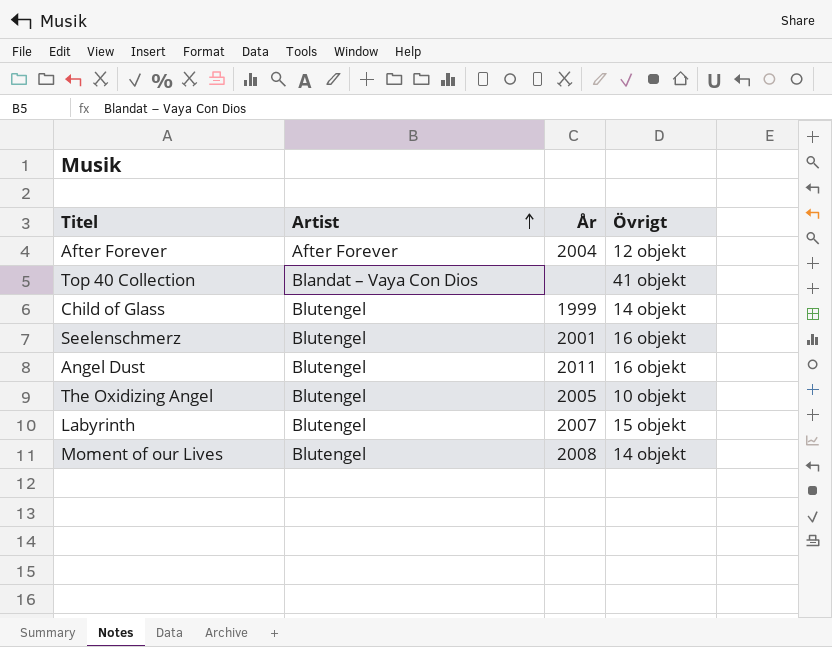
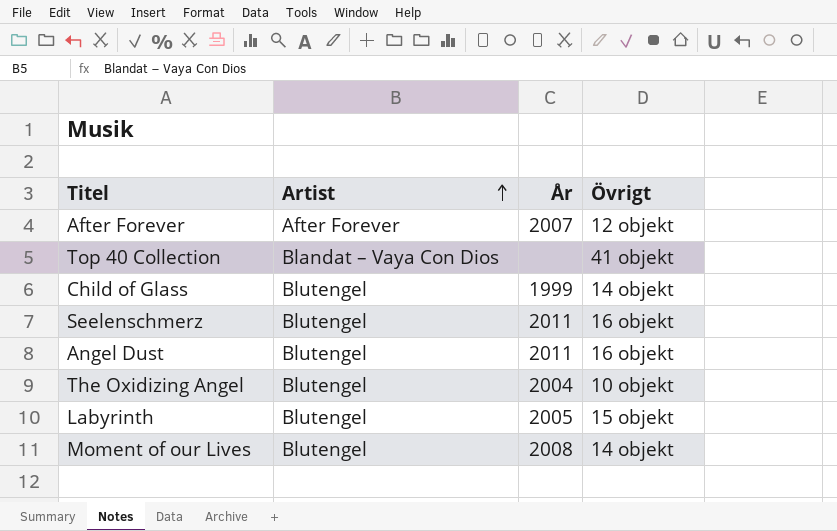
After Forever | År: 2004 -> 2007
Seelenschmerz | År: 2001 -> 2011
The Oxidizing Angel | År: 2005 -> 2004
Labyrinth | År: 2007 -> 2005

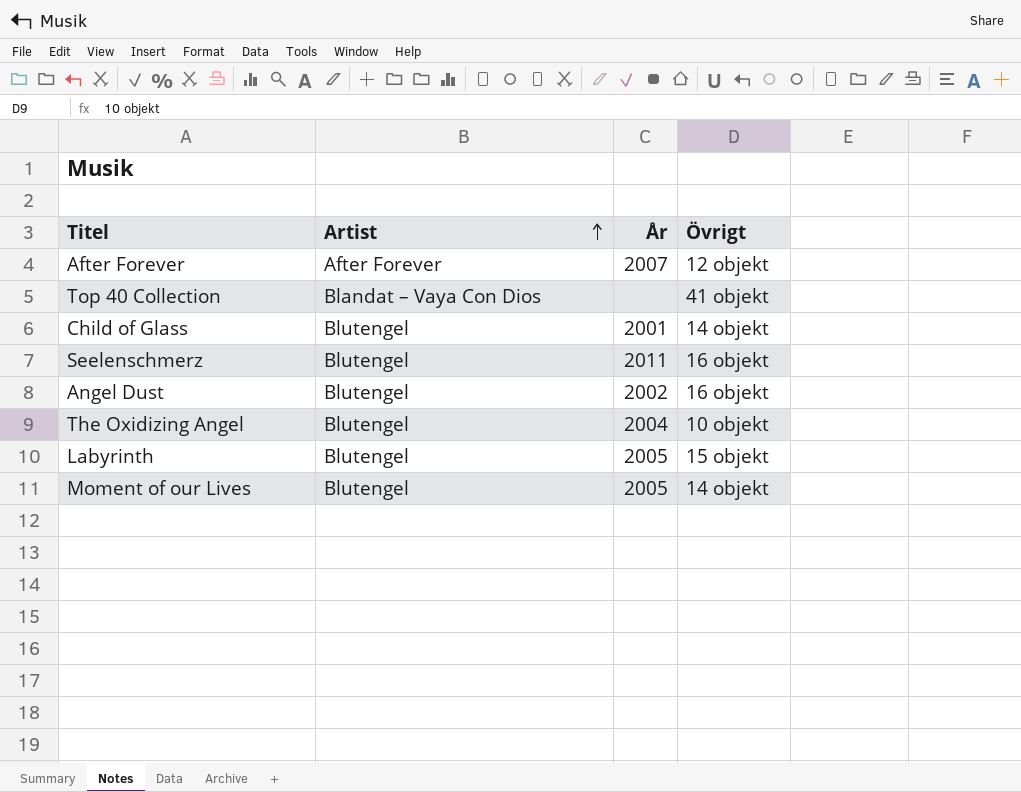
Child of Glass | År: 1999 -> 2001
Angel Dust | År: 2011 -> 2002
Moment of our Lives | År: 2008 -> 2005

